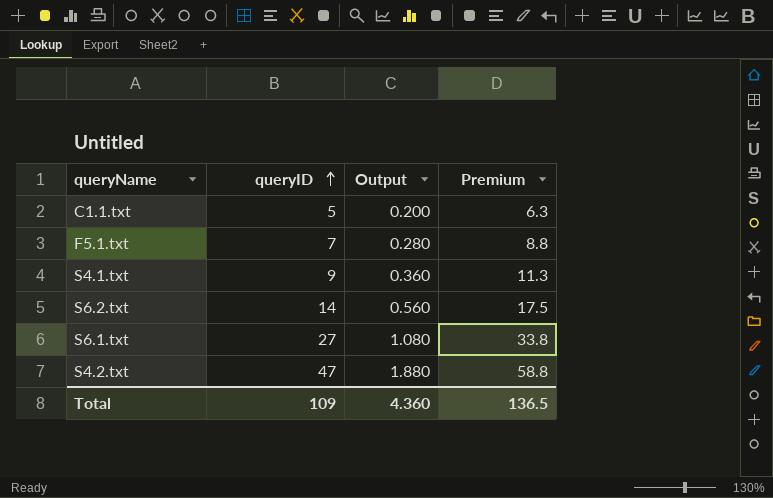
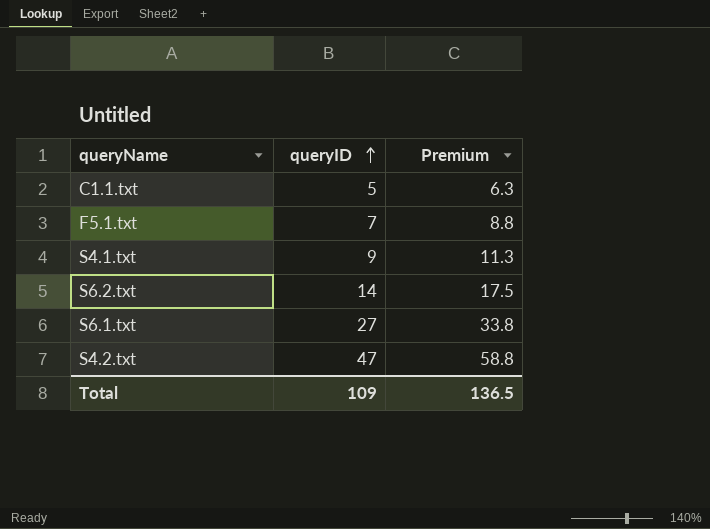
column Output | formula: [queryID] * 0.04 -> none

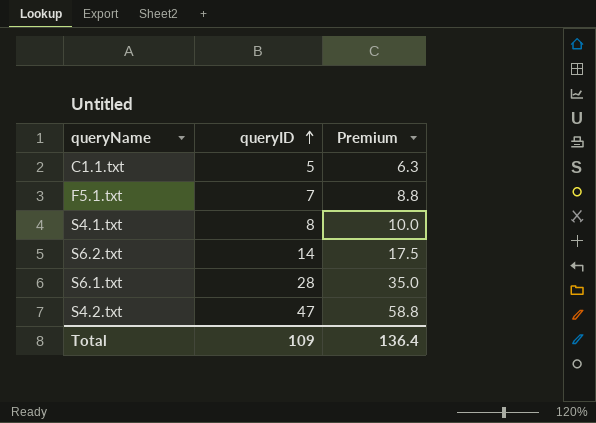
S4.1.txt | queryID: 9 -> 8
S4.1.txt | Premium: 11.3 -> 10.0
S6.1.txt | queryID: 27 -> 28
S6.1.txt | Premium: 33.8 -> 35.0
Total | Premium: 136.5 -> 136.4

